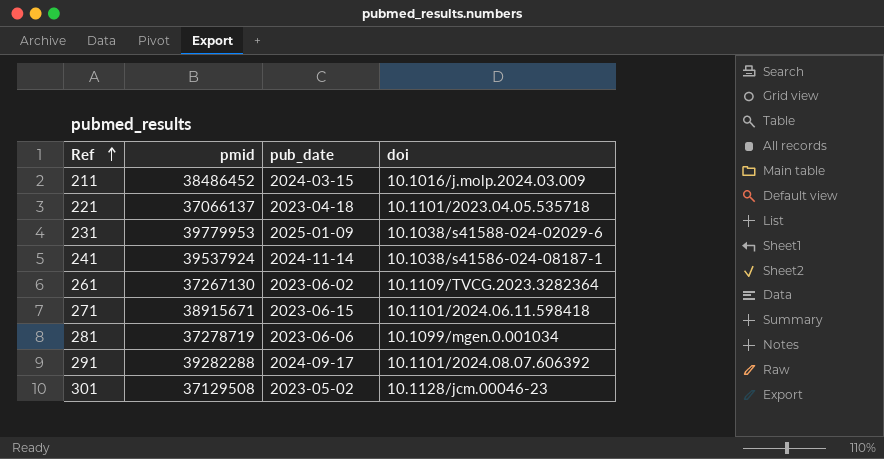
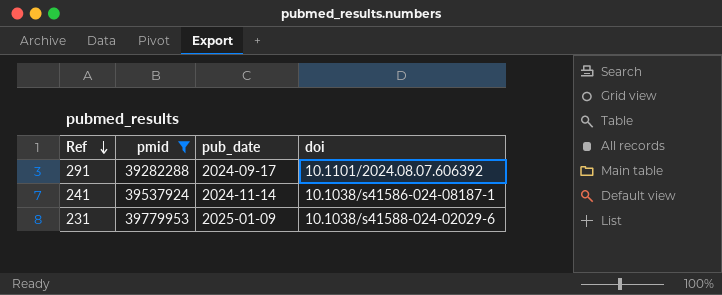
filter: none -> pmid >= 39282288
row order: Ref ascending -> Ref descending

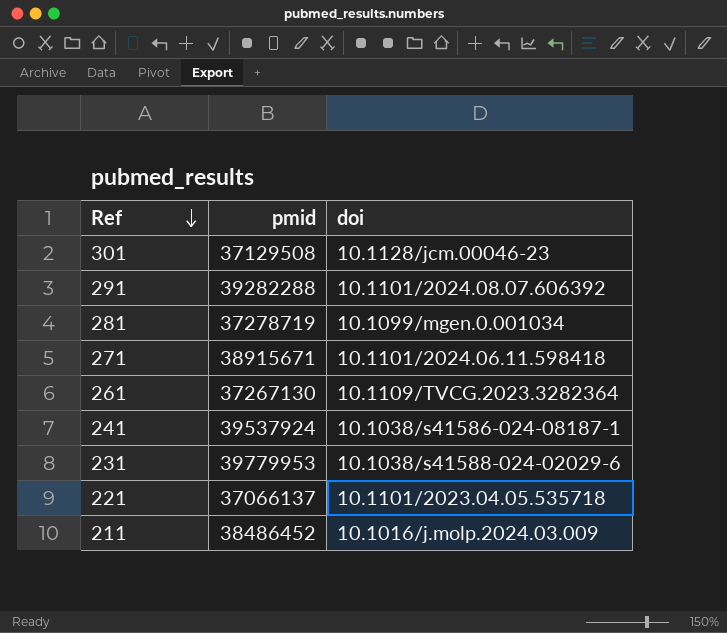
filter: pmid >= 39282288 -> none
column pub_date | position: 3 -> none

